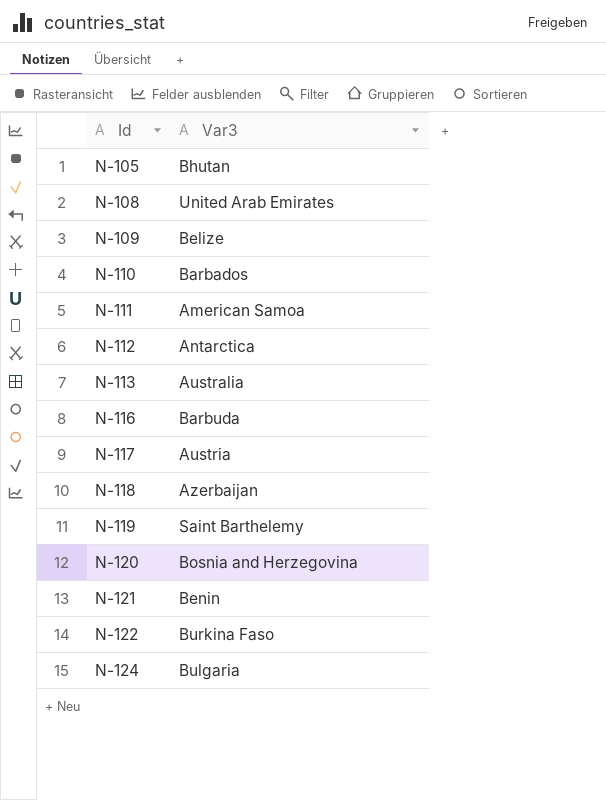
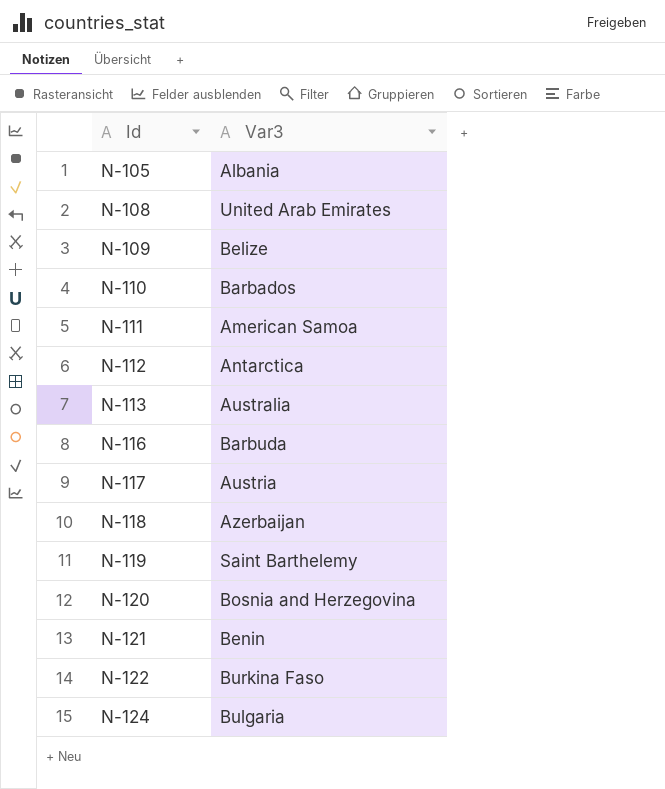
N-105 | Var3: Bhutan -> Albania

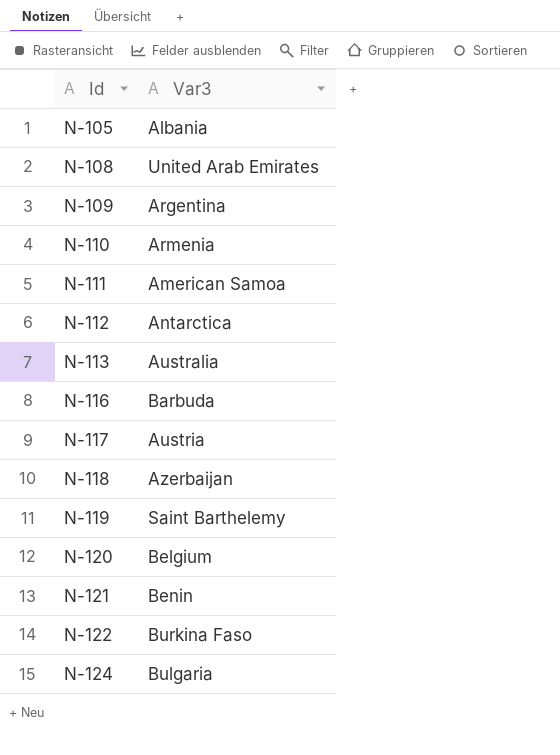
N-109 | Var3: Belize -> Argentina
N-110 | Var3: Barbados -> Armenia
N-120 | Var3: Bosnia and Herzegovina -> Belgium

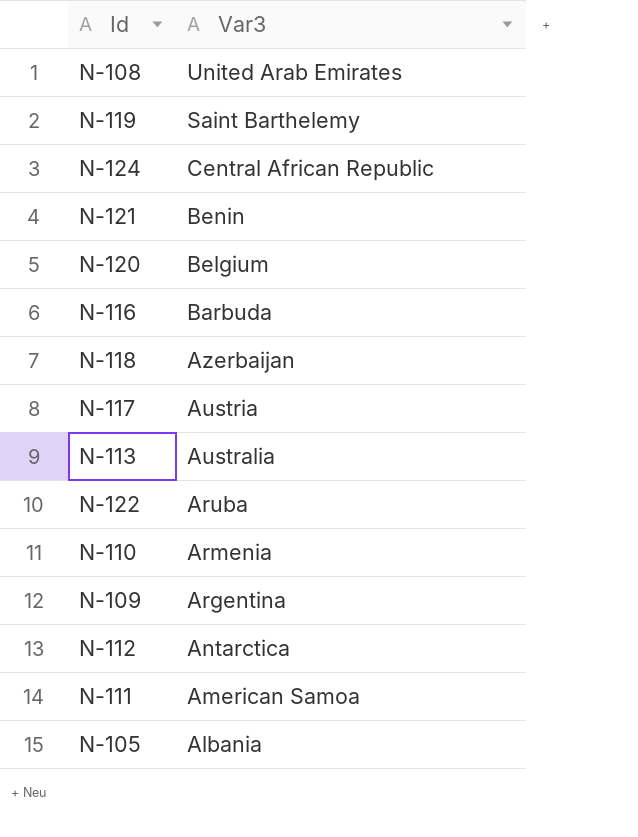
row order: Id ascending -> Var3 descending
N-124 | Var3: Bulgaria -> Central African Republic
N-122 | Var3: Burkina Faso -> Aruba

